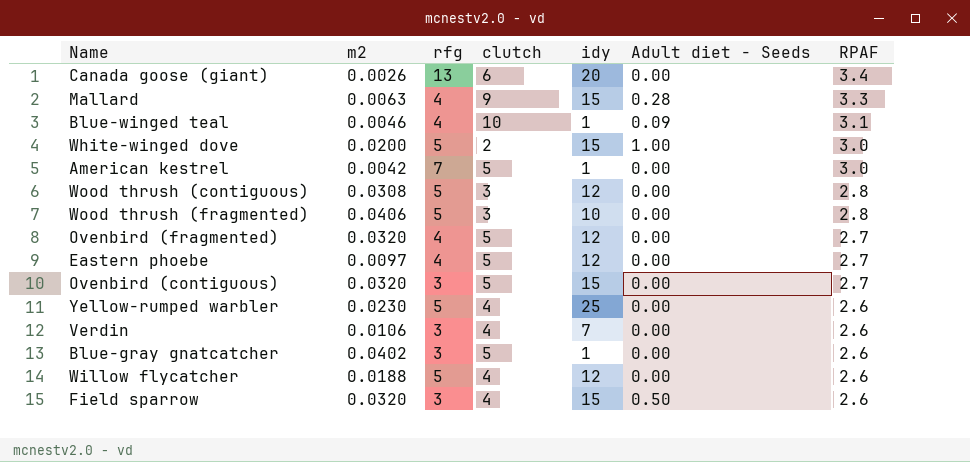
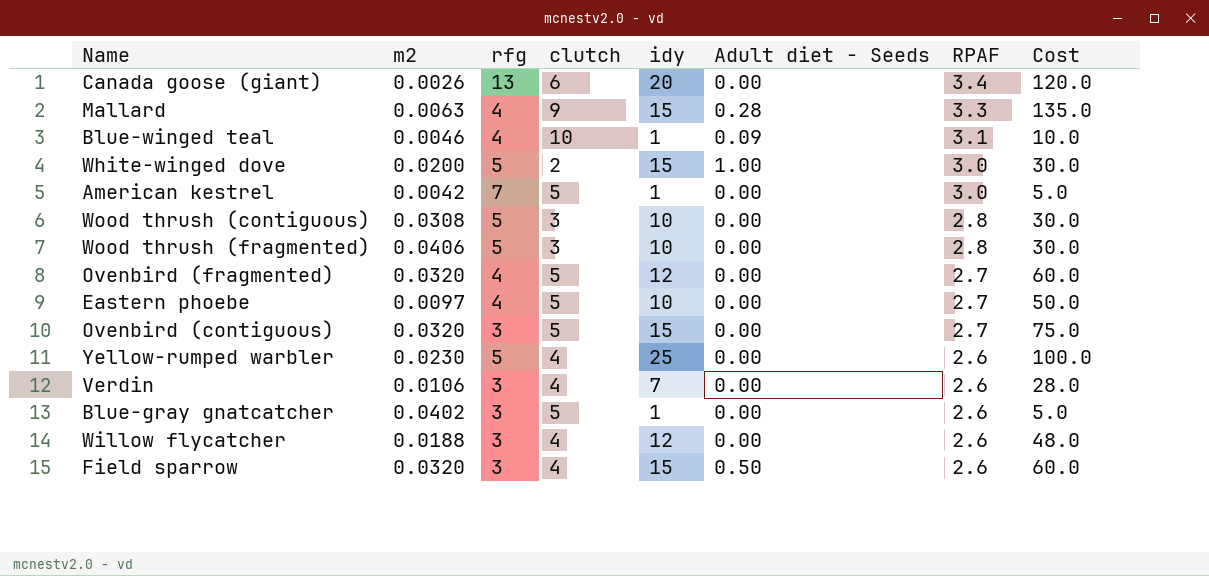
column Cost | formula: none -> [clutch] * [idy]
Wood thrush (contiguous) | idy: 12 -> 10
Eastern phoebe | idy: 12 -> 10
Willow flycatcher | rfg: 5 -> 3

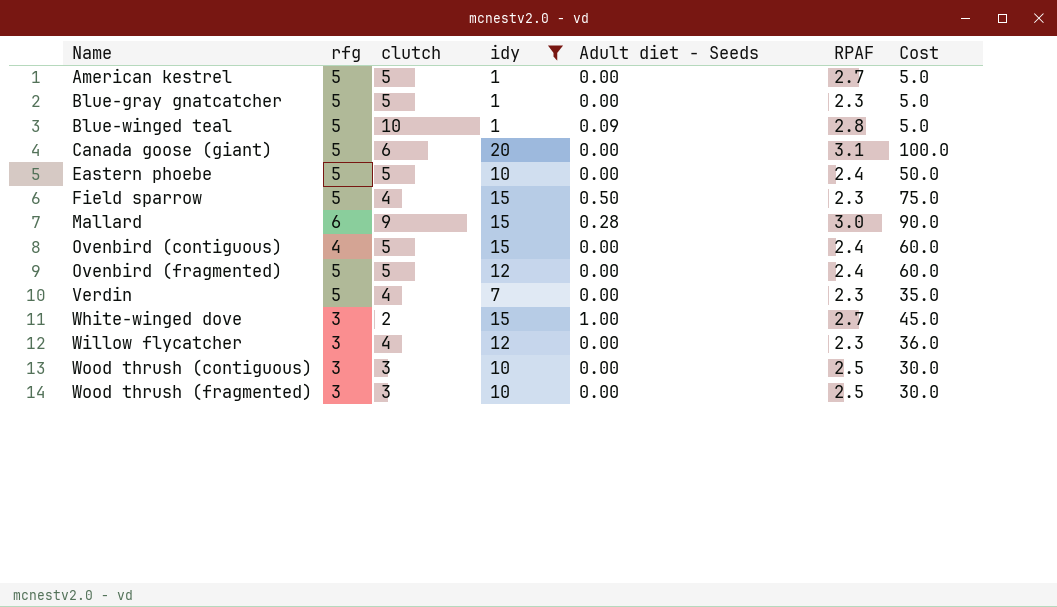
filter: none -> idy != 25
row order: RPAF descending -> Name ascending
column m2 | position: 2 -> none
column Cost | formula: [clutch] * [idy] -> [rfg] * [idy]
American kestrel | rfg: 7 -> 5
American kestrel | RPAF: 3.0 -> 2.7
Blue-gray gnatcatcher | rfg: 3 -> 5
Blue-gray gnatcatcher | RPAF: 2.6 -> 2.3
Blue-winged teal | rfg: 4 -> 5
Blue-winged teal | RPAF: 3.1 -> 2.8
Canada goose (giant) | rfg: 13 -> 5
Canada goose (giant) | RPAF: 3.4 -> 3.1
Eastern phoebe | rfg: 4 -> 5
Eastern phoebe | RPAF: 2.7 -> 2.4
Field sparrow | rfg: 3 -> 5
Field sparrow | RPAF: 2.6 -> 2.3
Mallard | rfg: 4 -> 6
Mallard | RPAF: 3.3 -> 3.0
Ovenbird (contiguous) | rfg: 3 -> 4
Ovenbird (contiguous) | RPAF: 2.7 -> 2.4
Ovenbird (fragmented) | rfg: 4 -> 5
Ovenbird (fragmented) | RPAF: 2.7 -> 2.4
Verdin | rfg: 3 -> 5
Verdin | RPAF: 2.6 -> 2.3
White-winged dove | rfg: 5 -> 3
White-winged dove | RPAF: 3.0 -> 2.7
Willow flycatcher | RPAF: 2.6 -> 2.3
Wood thrush (contiguous) | rfg: 5 -> 3
Wood thrush (contiguous) | RPAF: 2.8 -> 2.5
Wood thrush (fragmented) | rfg: 5 -> 3
Wood thrush (fragmented) | RPAF: 2.8 -> 2.5

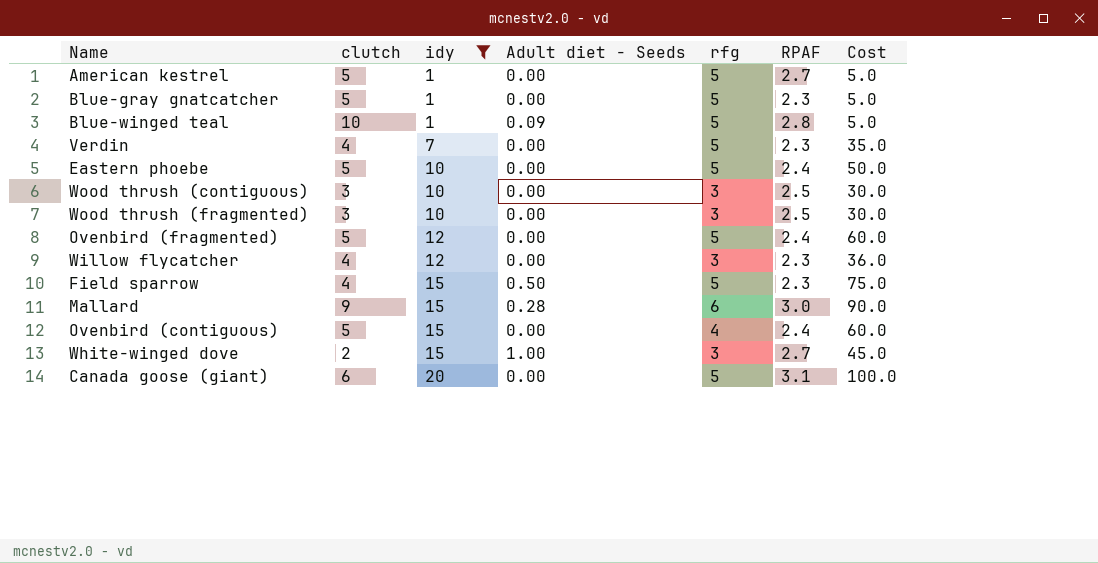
row order: Name ascending -> idy ascending
column rfg | position: 2 -> 5

